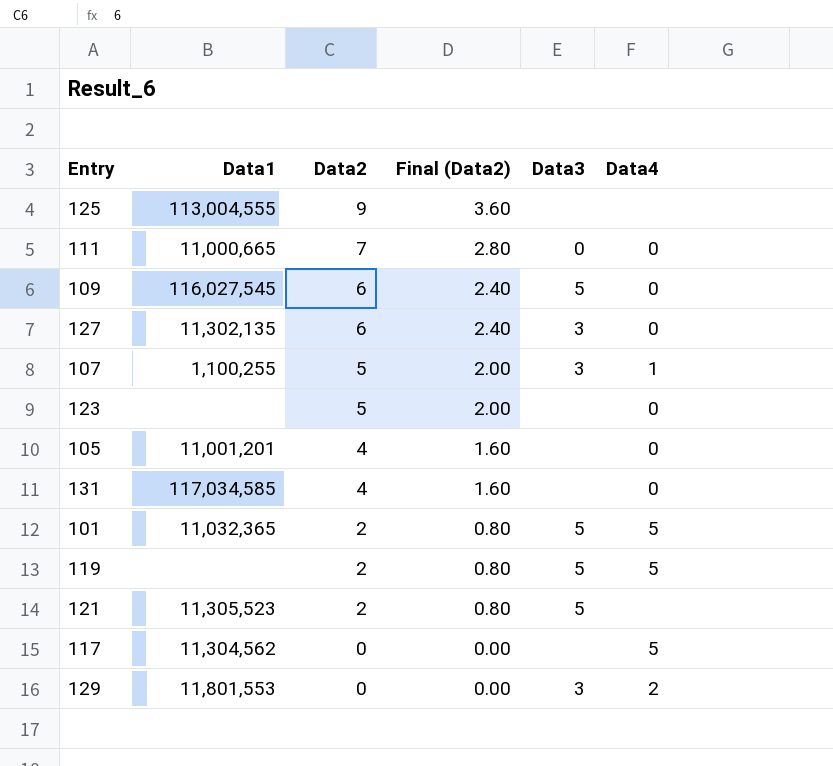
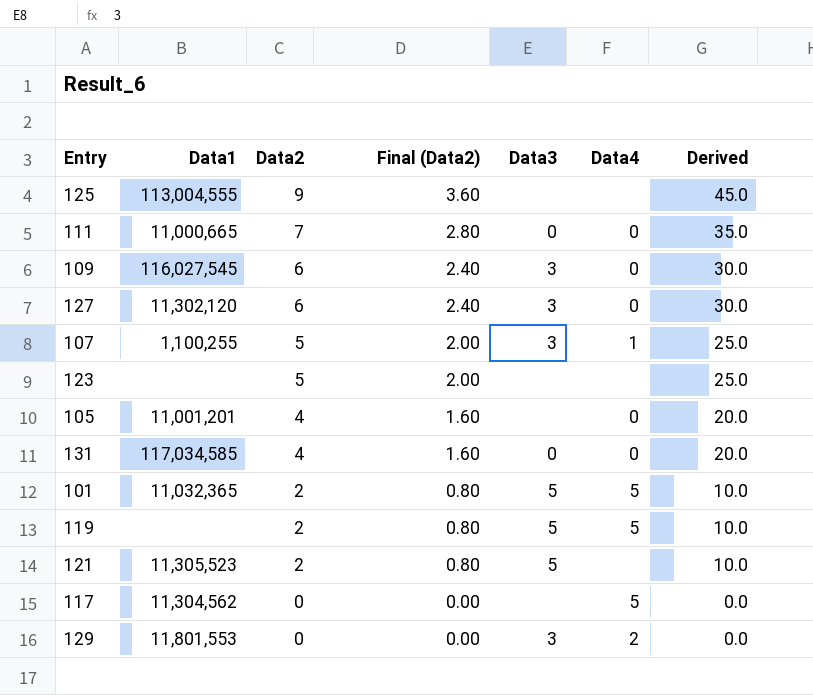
column Derived | formula: none -> [Data2] * 5
109 | Data3: 5 -> 3
127 | Data1: 11,302,135 -> 11,302,120
123 | Data4: 0 -> none
131 | Data3: none -> 0

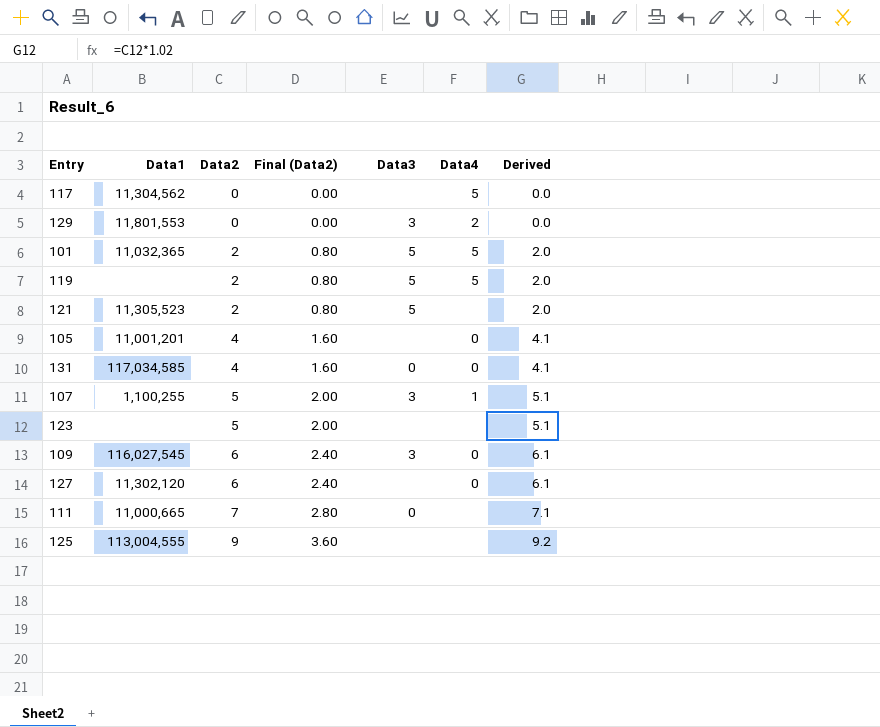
row order: Data2 descending -> Data2 ascending
column Derived | formula: [Data2] * 5 -> [Data2] * 1.02
127 | Data3: 3 -> none
111 | Data4: 0 -> none

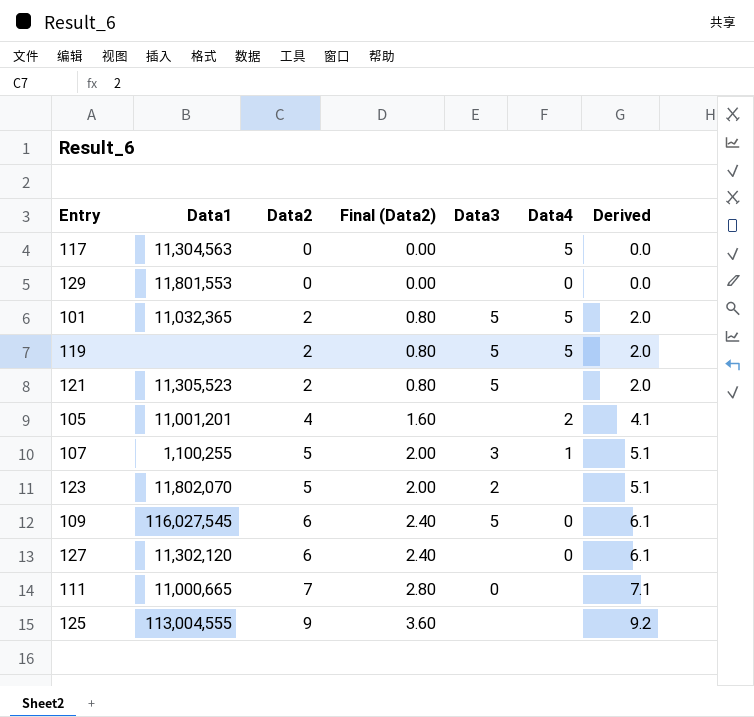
row 131: 117,034,585 | 4 | 1.60 | 0 | 0 | 4.1 -> none
117 | Data1: 11,304,562 -> 11,304,563
129 | Data3: 3 -> none
129 | Data4: 2 -> 0
105 | Data4: 0 -> 2
123 | Data1: none -> 11,802,070
123 | Data3: none -> 2
109 | Data3: 3 -> 5

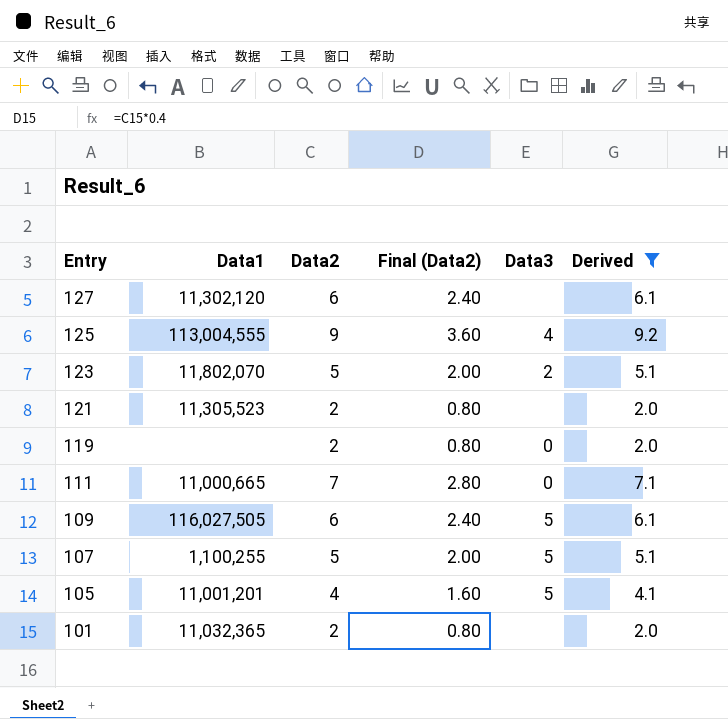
filter: none -> Derived != 0.0
row order: Data2 ascending -> Entry descending
column Data4 | position: 6 -> none
125 | Data3: none -> 4
121 | Data3: 5 -> none
119 | Data3: 5 -> 0
109 | Data1: 116,027,545 -> 116,027,505
107 | Data3: 3 -> 5
105 | Data3: none -> 5
101 | Data3: 5 -> none

